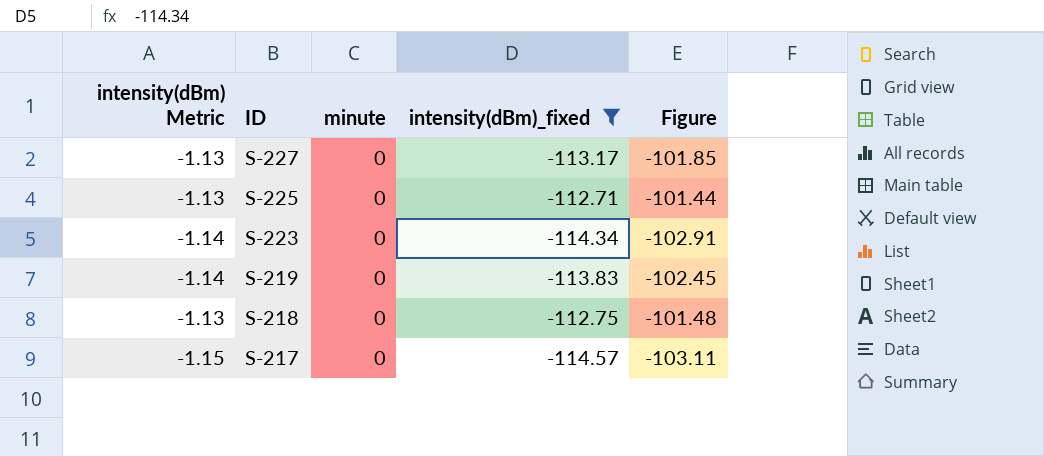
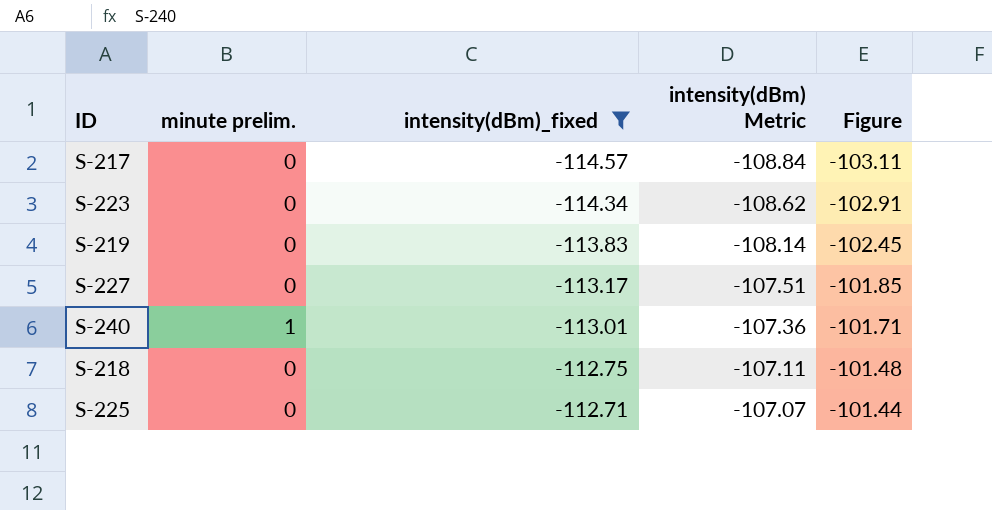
row order: ID descending -> intensity(dBm)_fixed ascending
column name: minute -> minute prelim.
column intensity(dBm) Metric | formula: [intensity(dBm)_fixed] * 0.01 -> [intensity(dBm)_fixed] * 0.95
column intensity(dBm) Metric | position: 1 -> 4
row S-240: none -> 1 | -113.01 | -107.36 | -101.71

